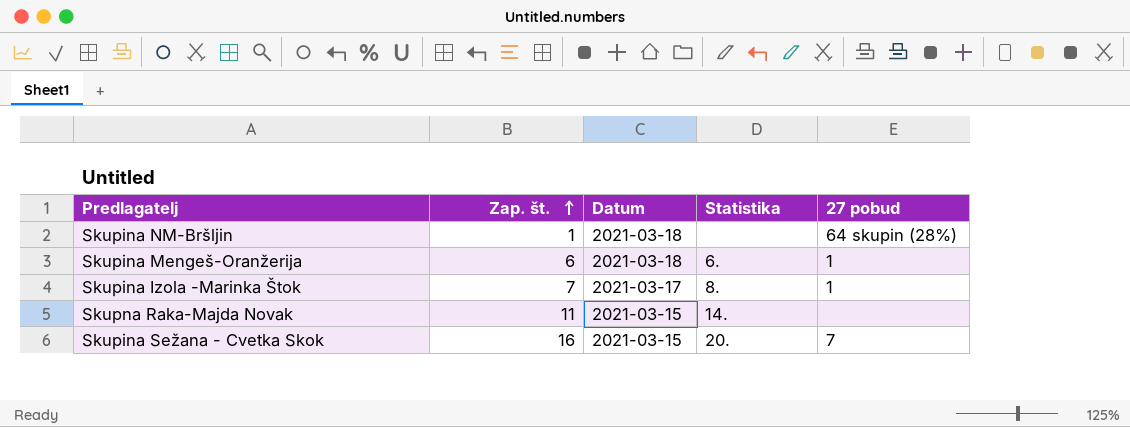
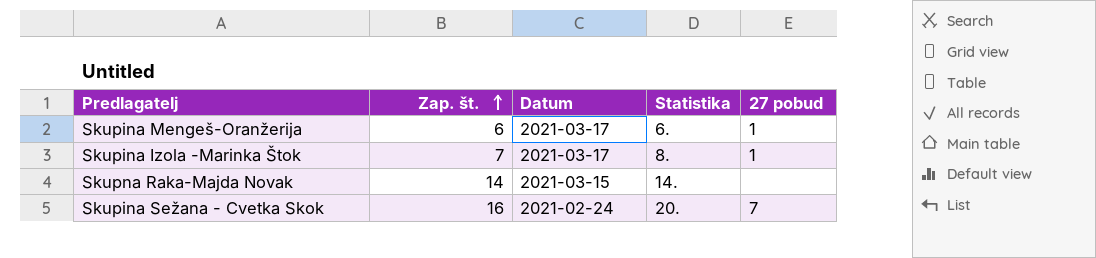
row Skupina NM-Bršljin: 1 | 2021-03-18 | none | 64 skupin (28%) -> none
Skupina Mengeš-Oranžerija | Datum: 2021-03-18 -> 2021-03-17
Skupna Raka-Majda Novak | Zap. št.: 11 -> 14
Skupina Sežana - Cvetka Skok | Datum: 2021-03-15 -> 2021-02-24

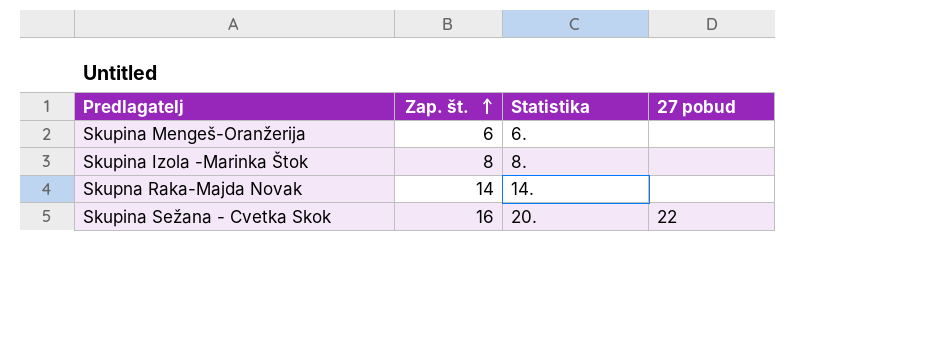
column Datum | position: 3 -> none
Skupina Mengeš-Oranžerija | 27 pobud: 1 -> none
Skupina Izola -Marinka Štok | Zap. št.: 7 -> 8
Skupina Izola -Marinka Štok | 27 pobud: 1 -> none
Skupina Sežana - Cvetka Skok | 27 pobud: 7 -> 22

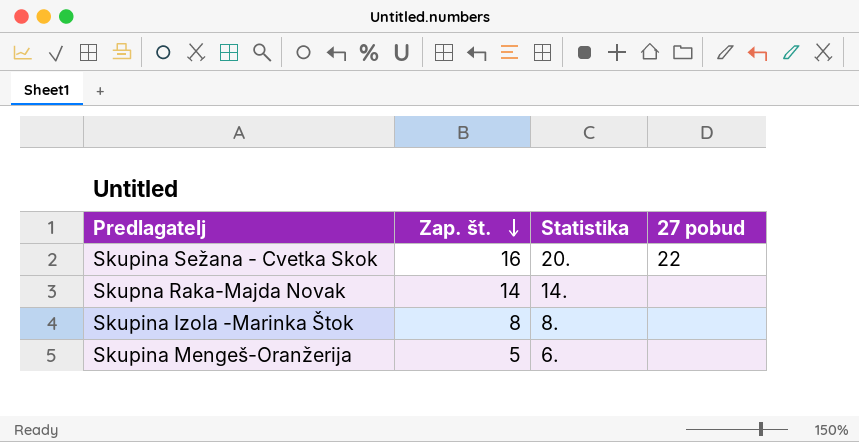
row order: Zap. št. ascending -> Zap. št. descending
Skupina Mengeš-Oranžerija | Zap. št.: 6 -> 5

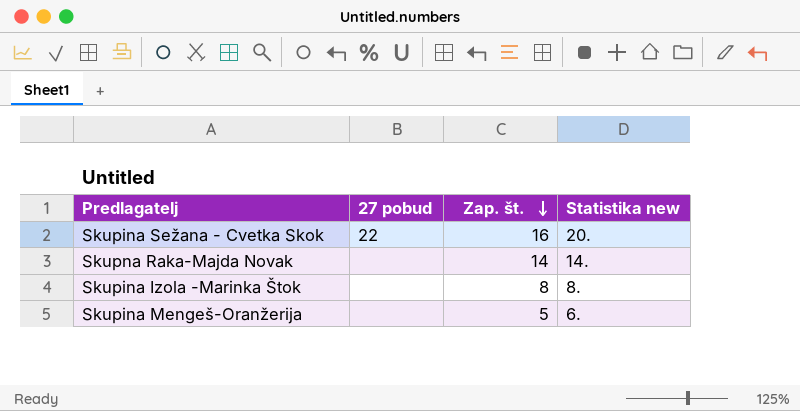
column 27 pobud | position: 4 -> 2
column name: Statistika -> Statistika new

